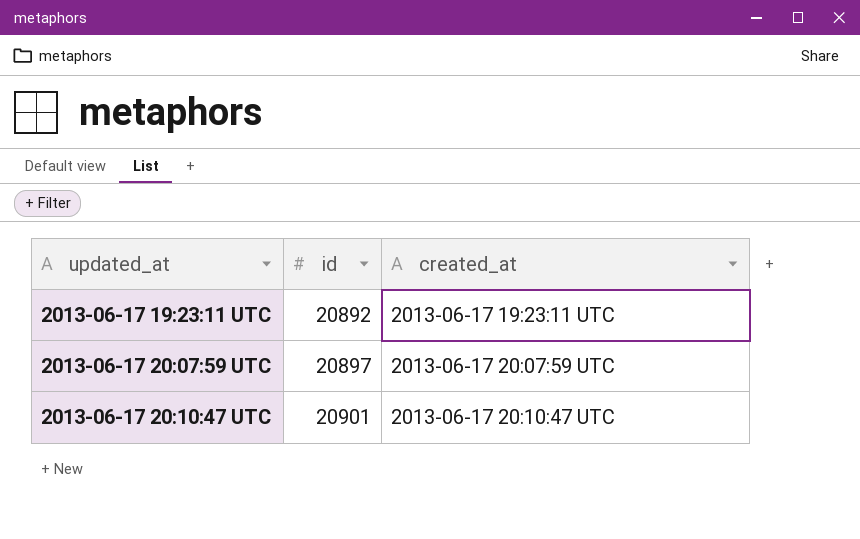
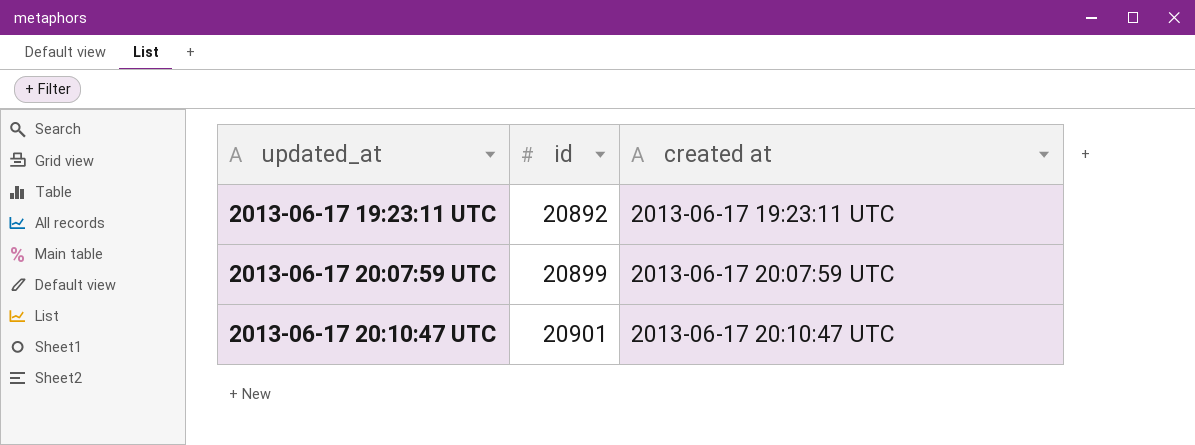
column name: created_at -> created at
2013-06-17 20:07:59 UTC | id: 20897 -> 20899

